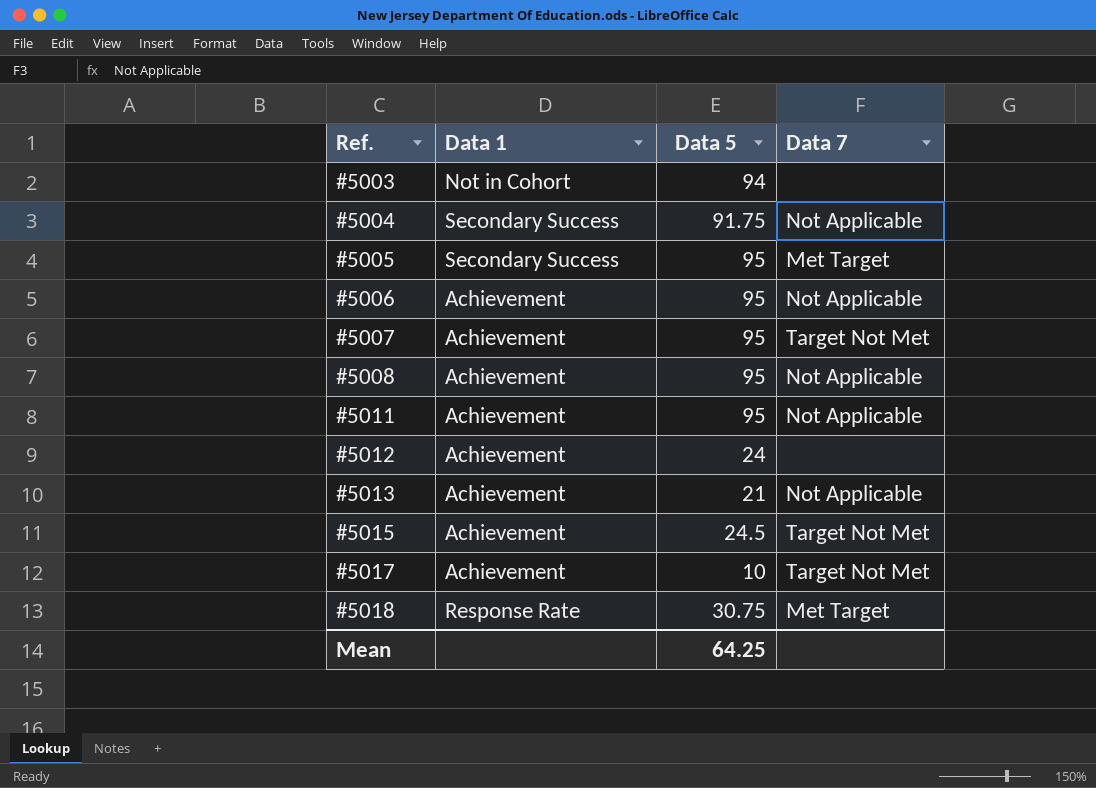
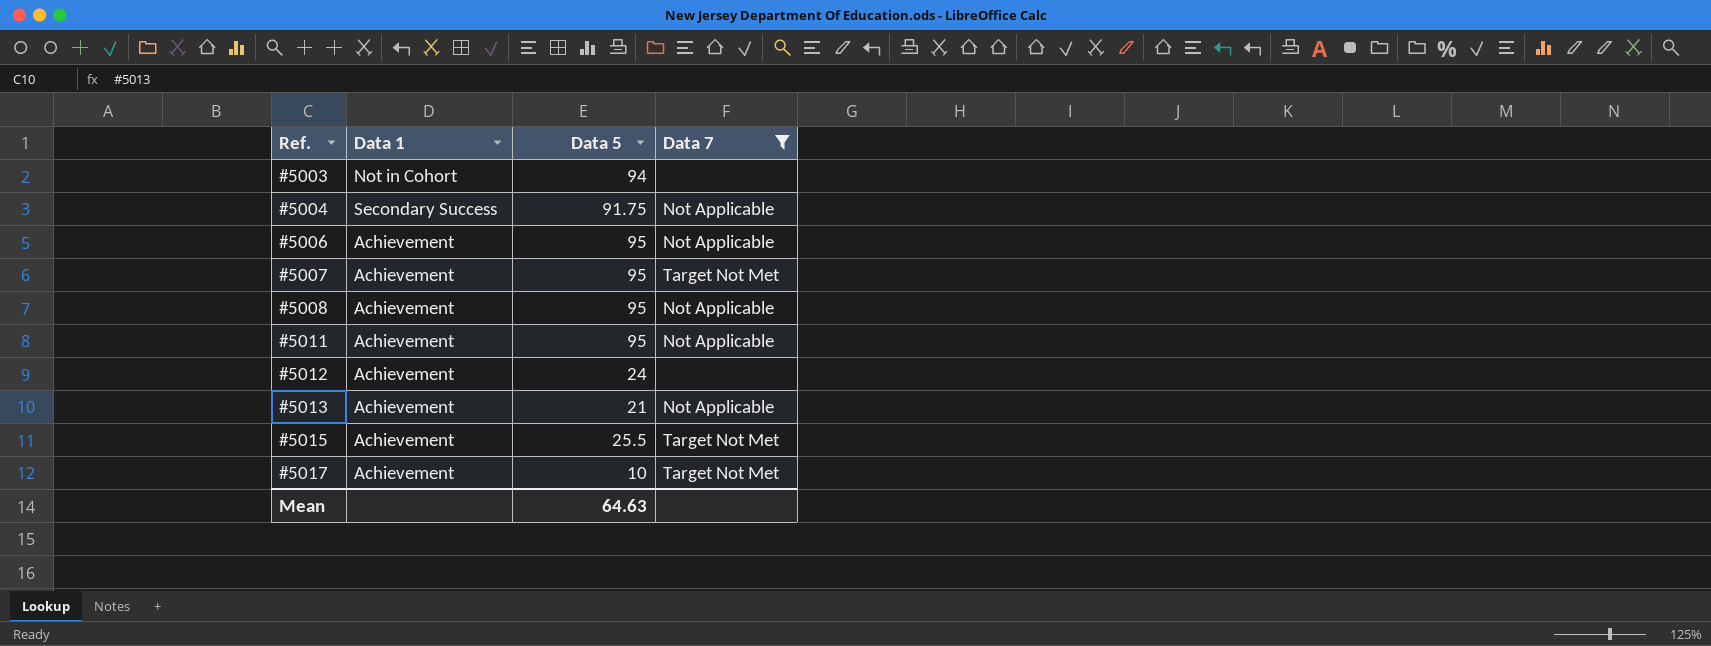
filter: none -> Data 7 != Met Target
#5015 | Data 5: 24.5 -> 25.5
Mean | Data 5: 64.25 -> 64.63

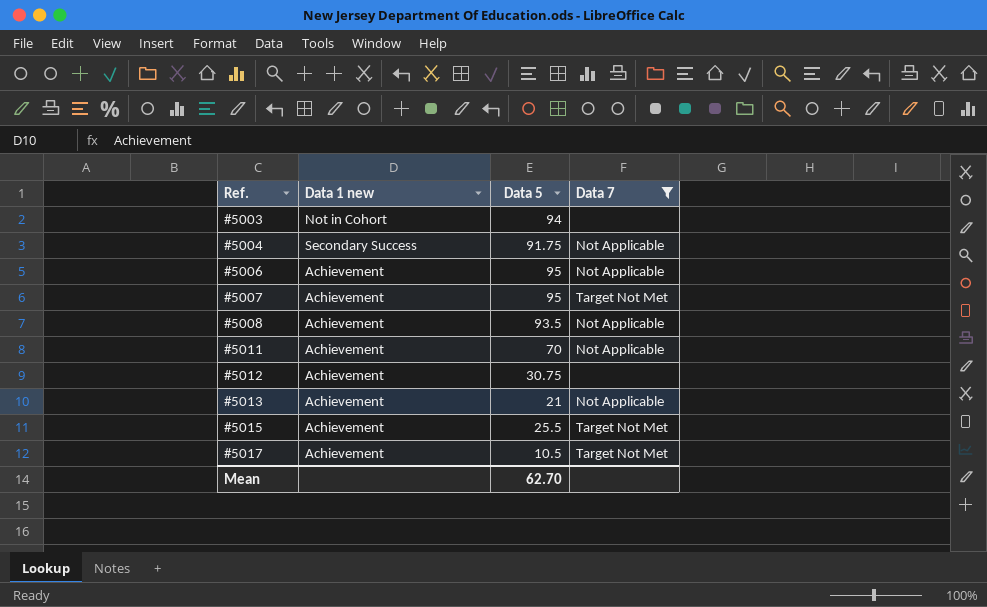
column name: Data 1 -> Data 1 new
#5008 | Data 5: 95 -> 93.5
#5011 | Data 5: 95 -> 70
#5012 | Data 5: 24 -> 30.75
#5017 | Data 5: 10 -> 10.5
Mean | Data 5: 64.63 -> 62.70

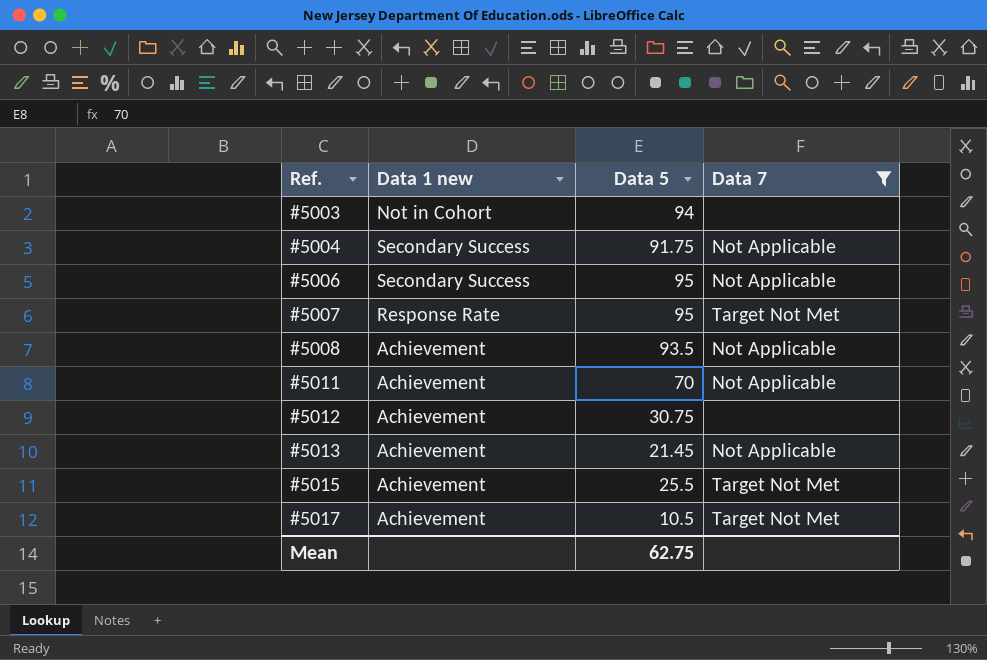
#5006 | Data 1 new: Achievement -> Secondary Success
#5007 | Data 1 new: Achievement -> Response Rate
#5013 | Data 5: 21 -> 21.45
Mean | Data 5: 62.70 -> 62.75

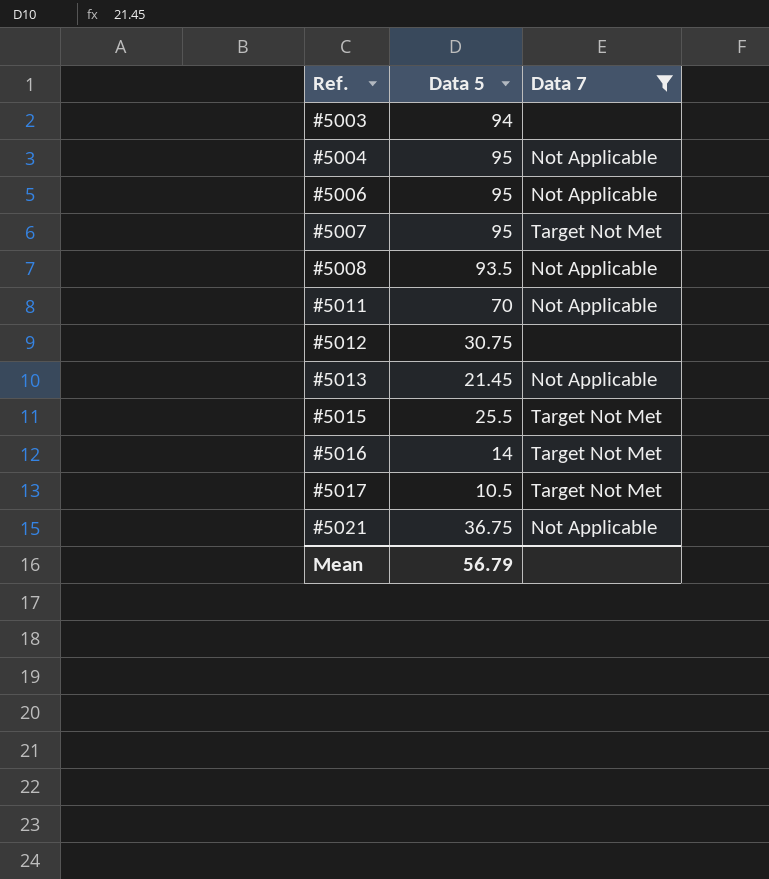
column Data 1 new | position: 2 -> none
#5004 | Data 5: 91.75 -> 95
row #5016: none -> 14 | Target Not Met
row #5021: none -> 36.75 | Not Applicable
Mean | Data 5: 62.75 -> 56.79

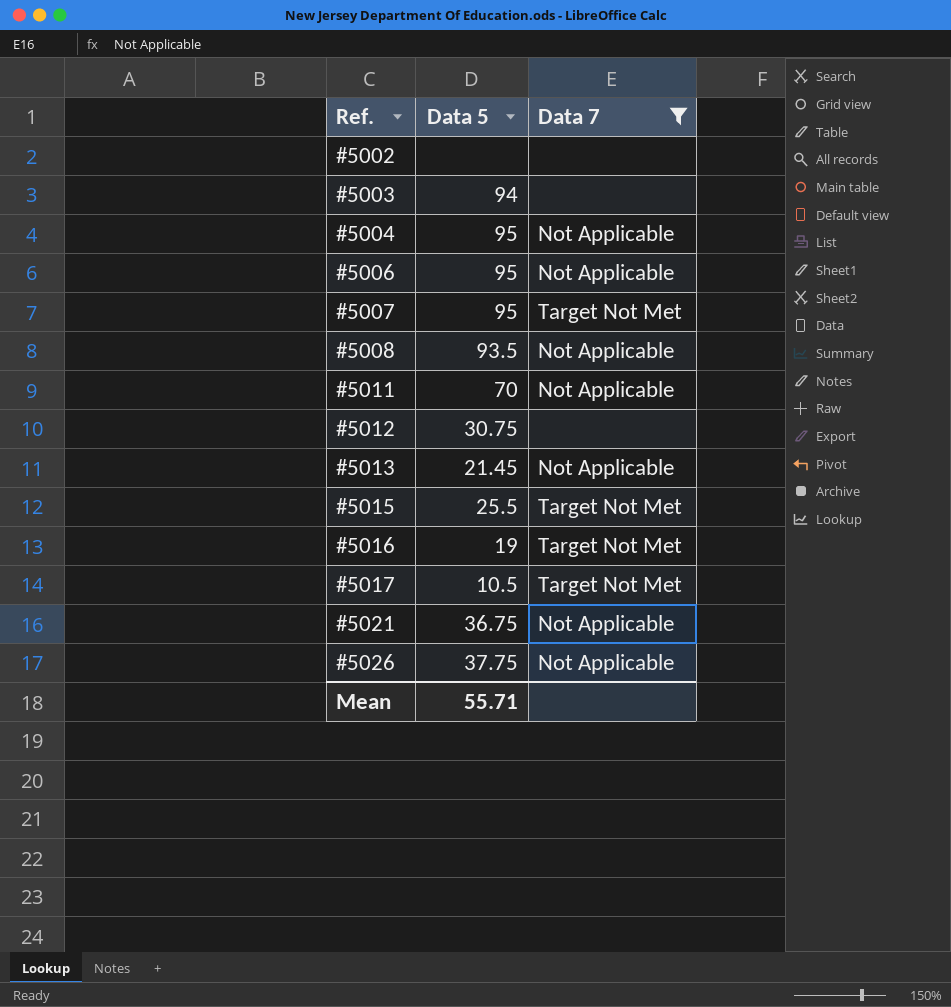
row #5002: none -> none | none
#5016 | Data 5: 14 -> 19
row #5026: none -> 37.75 | Not Applicable
Mean | Data 5: 56.79 -> 55.71

